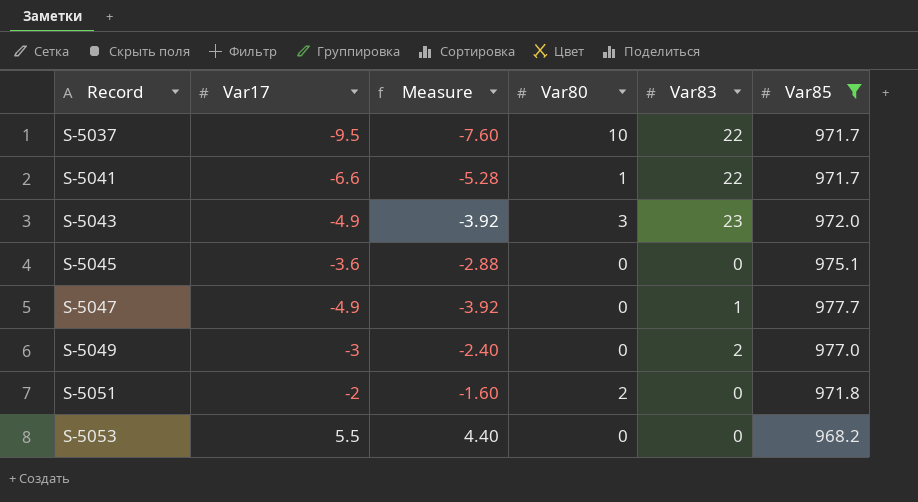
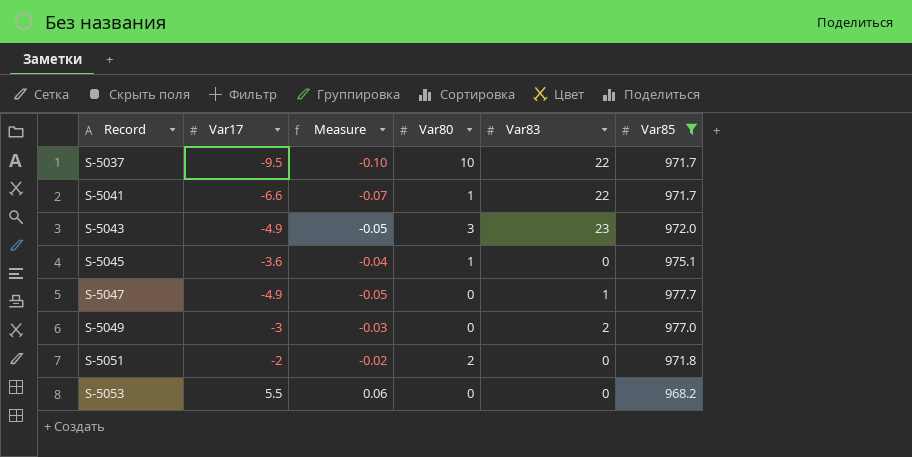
column Measure | formula: [Var17] * 0.8 -> [Var17] * 0.01
S-5045 | Var80: 0 -> 1

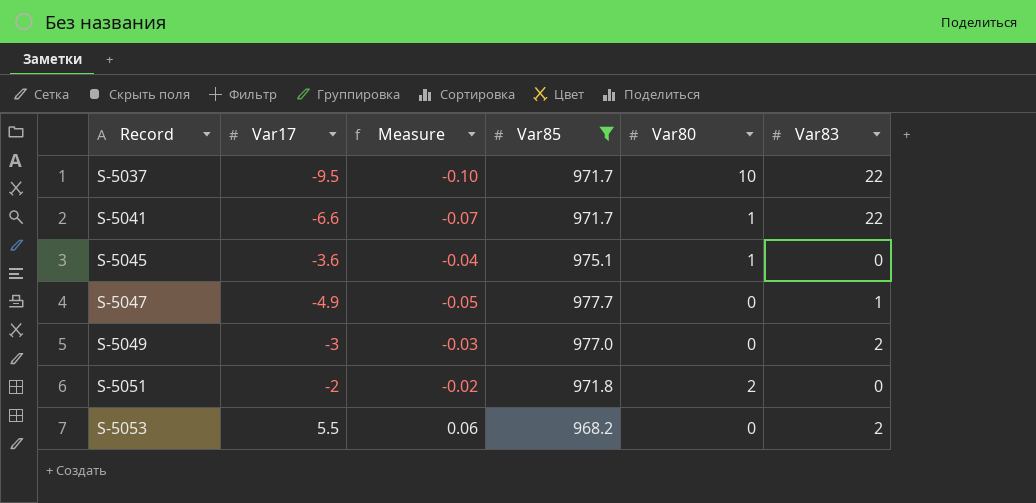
column Var85 | position: 6 -> 4
row S-5043: -4.9 | -0.05 | 3 | 23 | 972.0 -> none
S-5053 | Var83: 0 -> 2

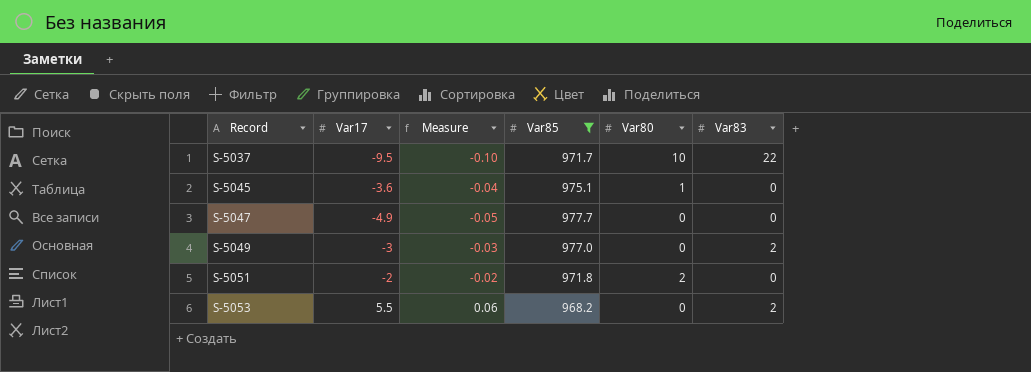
row S-5041: -6.6 | -0.07 | 971.7 | 1 | 22 -> none
S-5047 | Var83: 1 -> 0

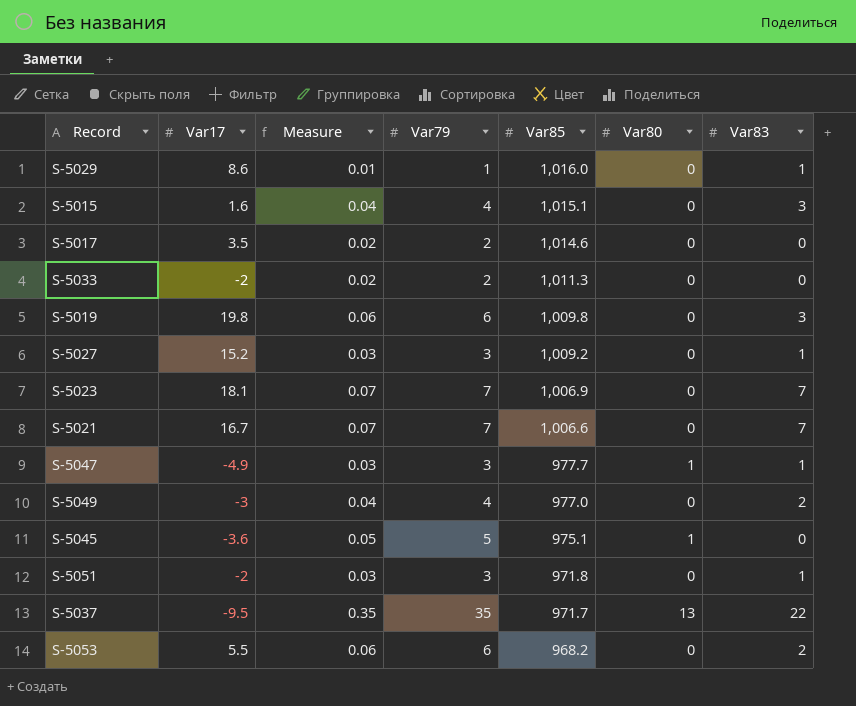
filter: Var85 <= 977.7 -> none
row order: Record ascending -> Var85 descending
column Measure | formula: [Var17] * 0.01 -> [Var79] * 0.01
column Var79 | position: none -> 4
S-5047 | Var80: 0 -> 1
S-5047 | Var83: 0 -> 1
S-5051 | Var80: 2 -> 0
S-5051 | Var83: 0 -> 1
S-5037 | Var80: 10 -> 13

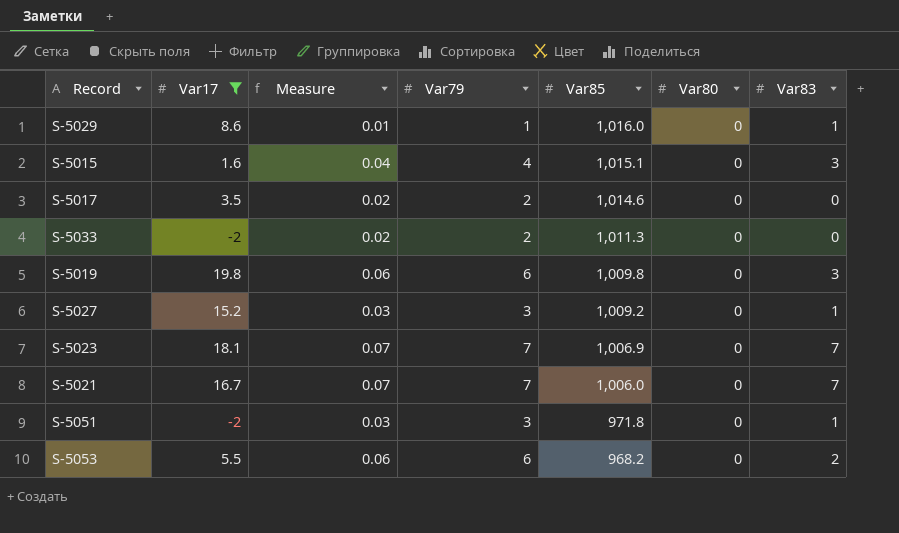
filter: none -> Var17 >= -2
S-5021 | Var85: 1,006.6 -> 1,006.0

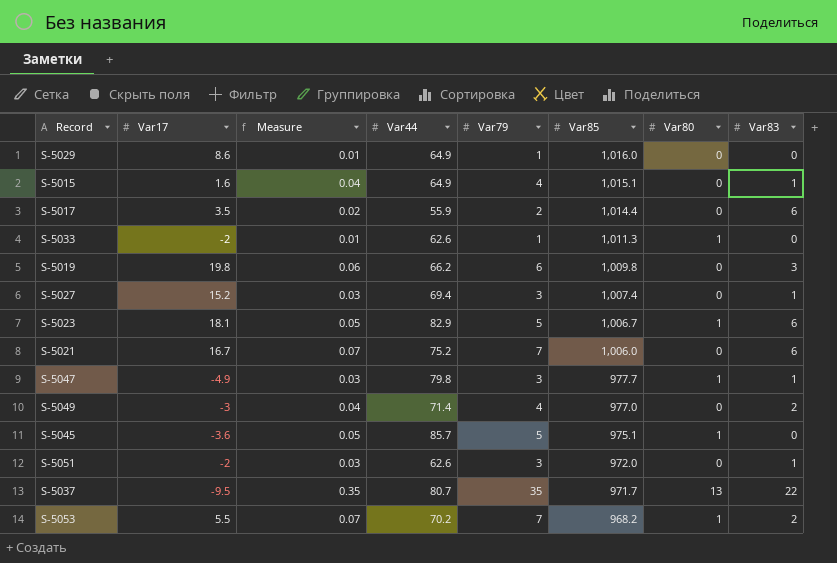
filter: Var17 >= -2 -> none
column Var44 | position: none -> 4
S-5029 | Var83: 1 -> 0
S-5015 | Var83: 3 -> 1
S-5017 | Var85: 1,014.6 -> 1,014.4
S-5017 | Var83: 0 -> 6
S-5033 | Measure: 0.02 -> 0.01
S-5033 | Var79: 2 -> 1
S-5033 | Var80: 0 -> 1
S-5027 | Var85: 1,009.2 -> 1,007.4
S-5023 | Measure: 0.07 -> 0.05
S-5023 | Var79: 7 -> 5
S-5023 | Var85: 1,006.9 -> 1,006.7
S-5023 | Var80: 0 -> 1
S-5023 | Var83: 7 -> 6
S-5021 | Var83: 7 -> 6
S-5051 | Var85: 971.8 -> 972.0
S-5053 | Measure: 0.06 -> 0.07
S-5053 | Var79: 6 -> 7
S-5053 | Var80: 0 -> 1

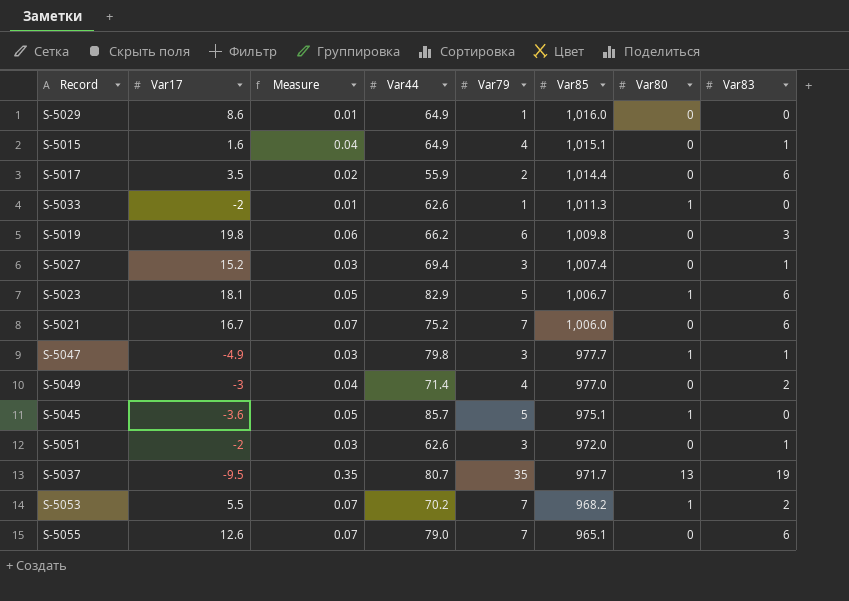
S-5037 | Var83: 22 -> 19
row S-5055: none -> 12.6 | 0.07 | 79.0 | 7 | 965.1 | 0 | 6

